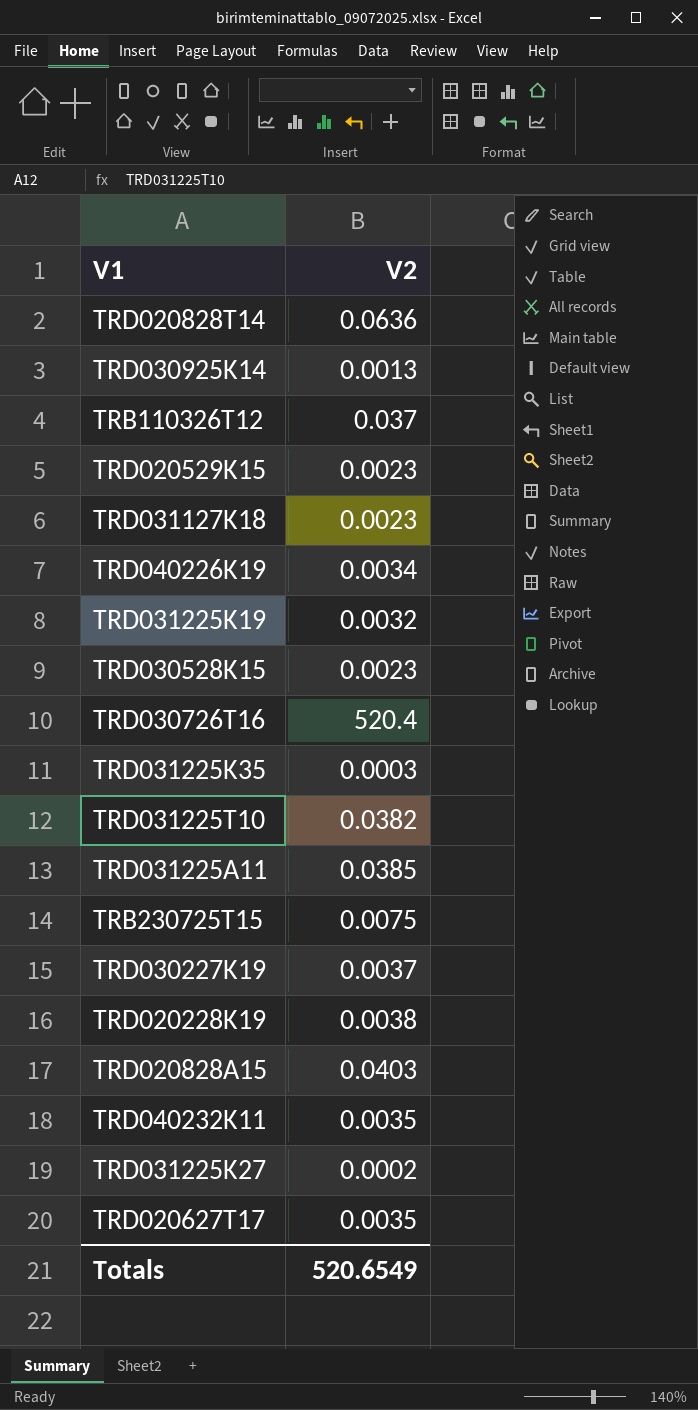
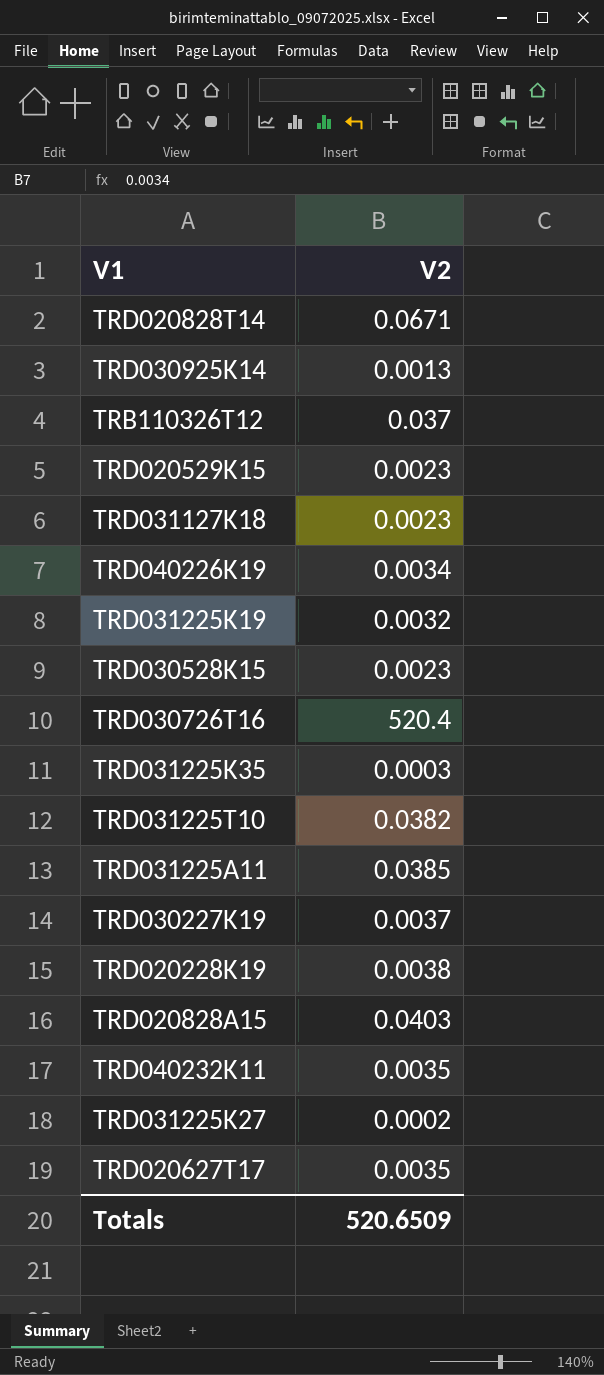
row TRB230725T15: 0.0075 -> none
TRD020828T14 | V2: 0.0636 -> 0.0671
Totals | V2: 520.6549 -> 520.6509

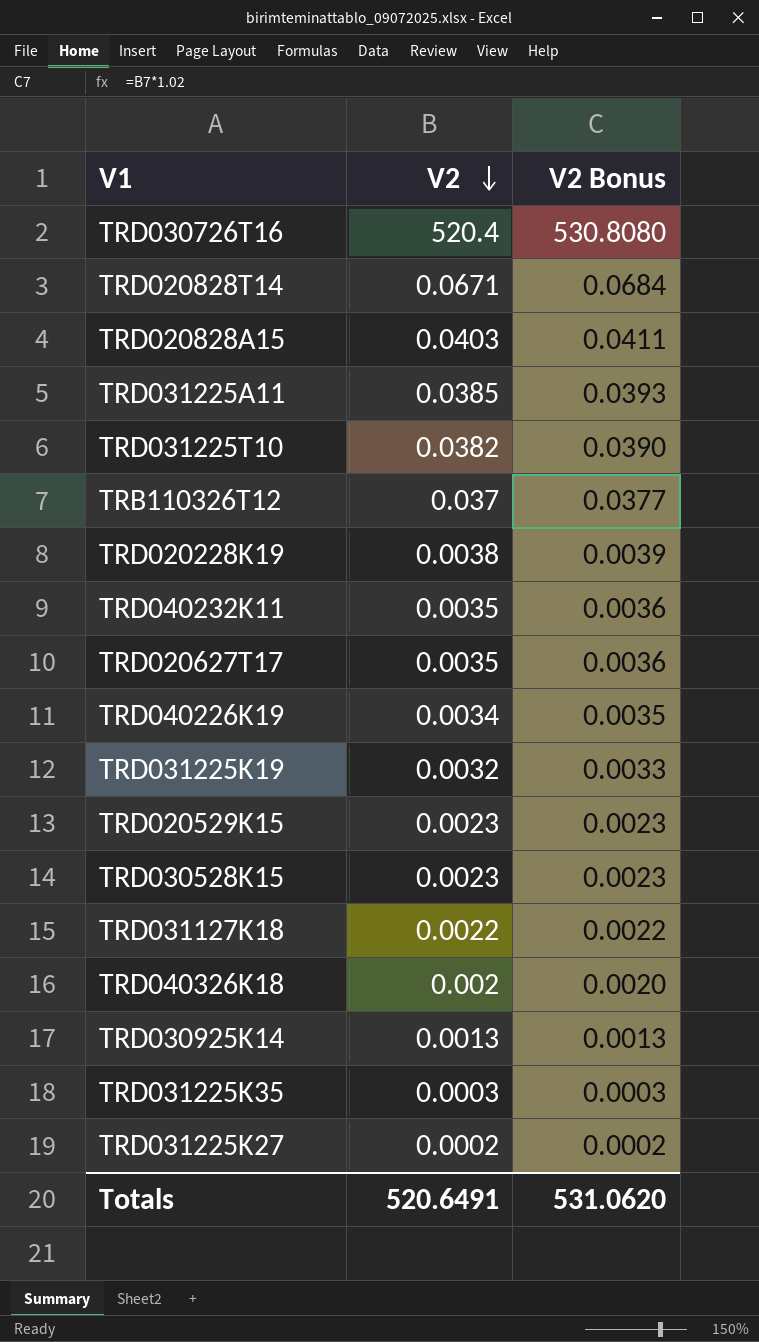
row order: none -> V2 descending
column V2 Bonus | formula: none -> [V2] * 1.02
row TRD030227K19: 0.0037 -> none
TRD031127K18 | V2: 0.0023 -> 0.0022
row TRD040326K18: none -> 0.002 | 0.0020
Totals | V2: 520.6509 -> 520.6491

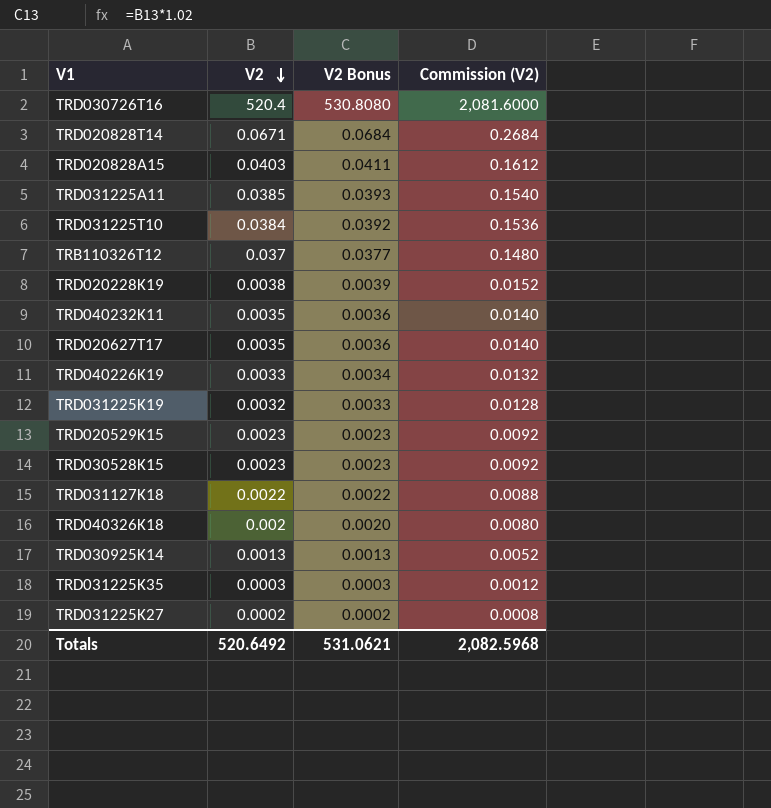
column Commission (V2) | formula: none -> [V2] * 4
TRD031225T10 | V2: 0.0382 -> 0.0384
TRD031225T10 | V2 Bonus: 0.0390 -> 0.0392
TRD040226K19 | V2: 0.0034 -> 0.0033
TRD040226K19 | V2 Bonus: 0.0035 -> 0.0034
Totals | V2: 520.6491 -> 520.6492
Totals | V2 Bonus: 531.0620 -> 531.0621

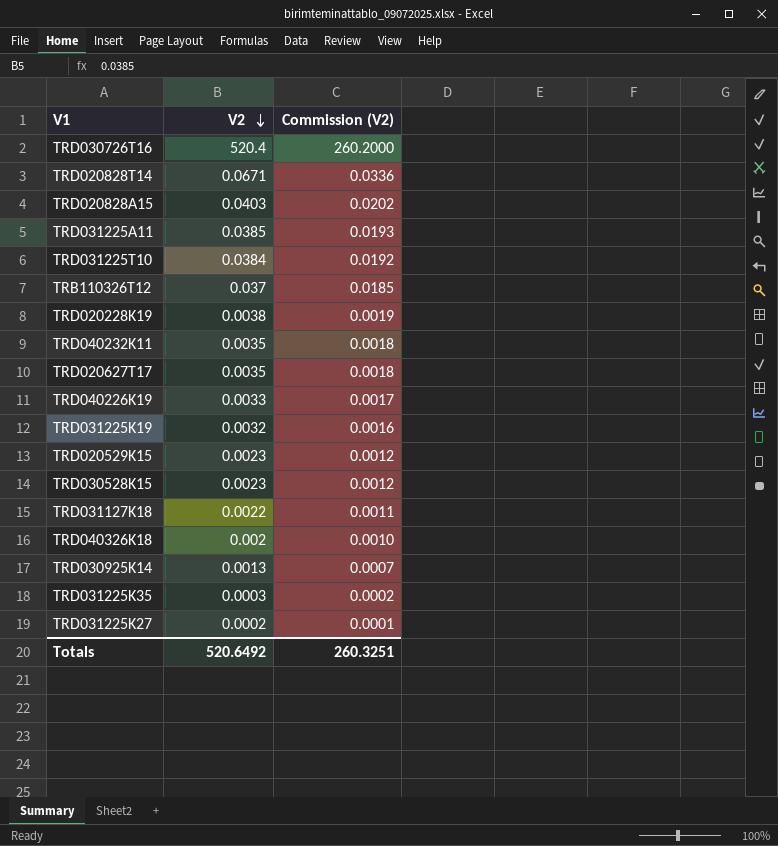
column V2 Bonus | formula: [V2] * 1.02 -> none
column Commission (V2) | formula: [V2] * 4 -> [V2] * 0.5
Totals | Commission (V2): 2,082.5968 -> 260.3251

